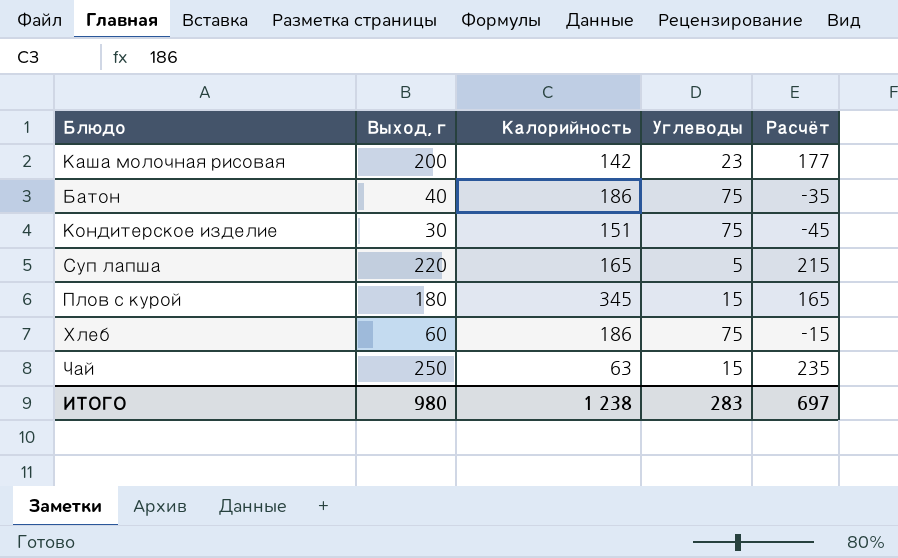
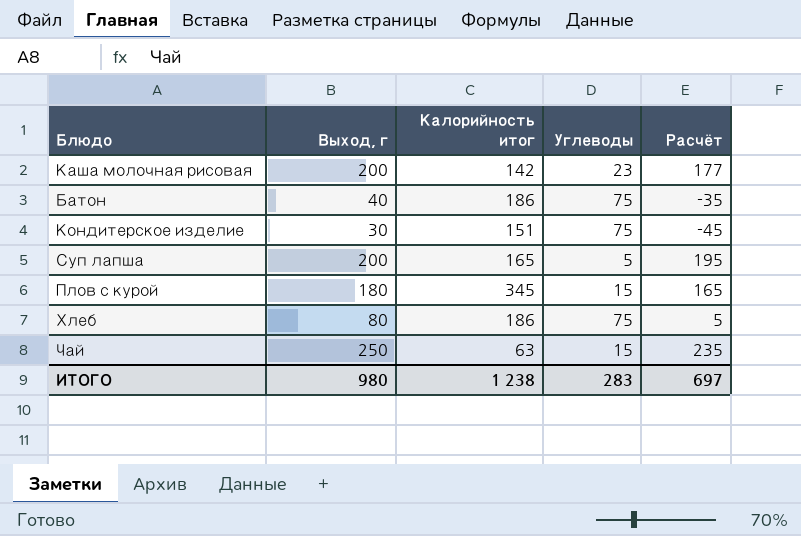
column name: Калорийность -> Калорийность итог
Суп лапша | Выход, г: 220 -> 200
Суп лапша | Расчёт: 215 -> 195
Хлеб | Выход, г: 60 -> 80
Хлеб | Расчёт: -15 -> 5

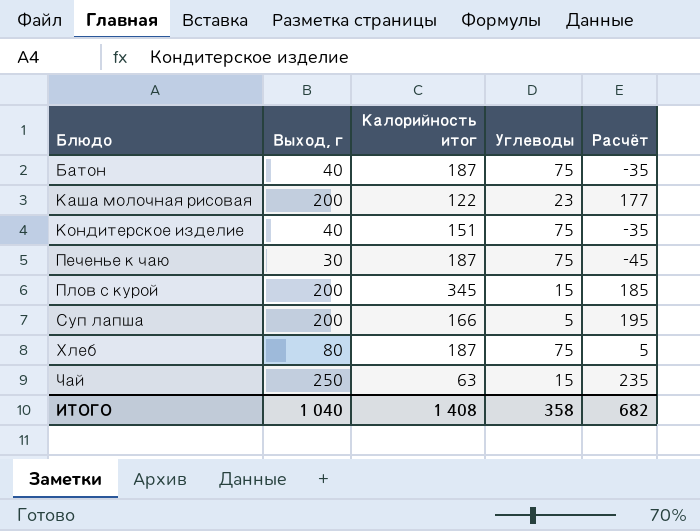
row order: none -> Блюдо ascending
Батон | Калорийность итог: 186 -> 187
Каша молочная рисовая | Калорийность итог: 142 -> 122
Кондитерское изделие | Выход, г: 30 -> 40
Кондитерское изделие | Расчёт: -45 -> -35
row Печенье к чаю: none -> 30 | 187 | 75 | -45
Плов с курой | Выход, г: 180 -> 200
Плов с курой | Расчёт: 165 -> 185
Суп лапша | Калорийность итог: 165 -> 166
Хлеб | Калорийность итог: 186 -> 187
ИТОГО | Выход, г: 980 -> 1 040
ИТОГО | Калорийность итог: 1 238 -> 1 408
ИТОГО | Углеводы: 283 -> 358
ИТОГО | Расчёт: 697 -> 682

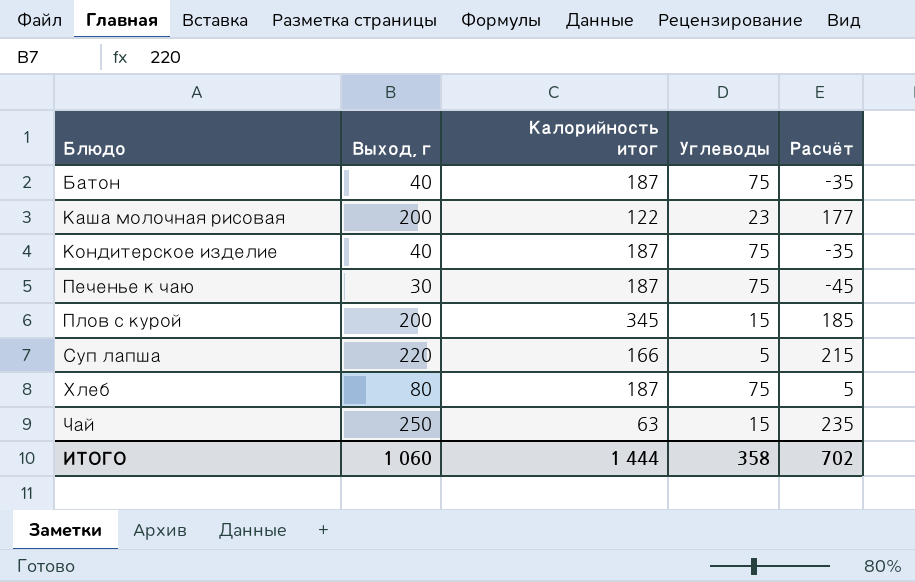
Кондитерское изделие | Калорийность итог: 151 -> 187
Суп лапша | Выход, г: 200 -> 220
Суп лапша | Расчёт: 195 -> 215
ИТОГО | Выход, г: 1 040 -> 1 060
ИТОГО | Калорийность итог: 1 408 -> 1 444
ИТОГО | Расчёт: 682 -> 702

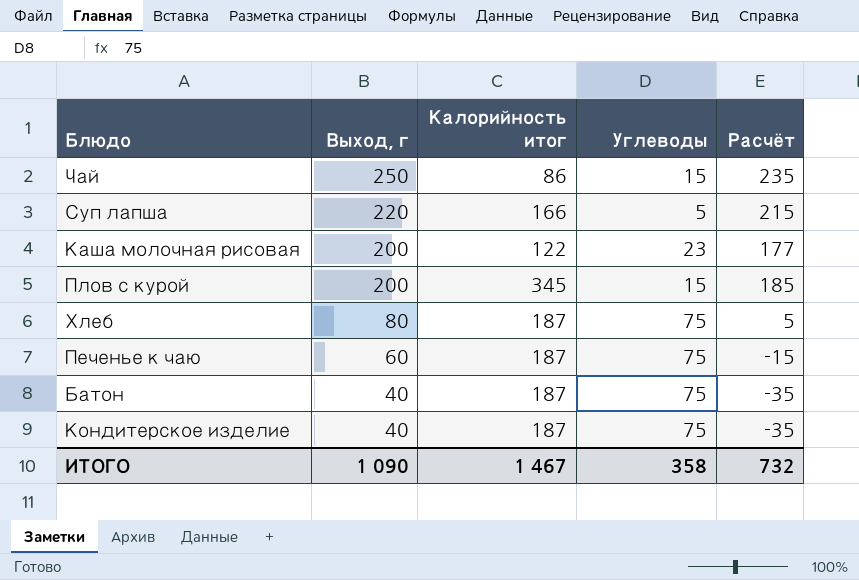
row order: Блюдо ascending -> Выход, г descending
Чай | Калорийность итог: 63 -> 86
Печенье к чаю | Выход, г: 30 -> 60
Печенье к чаю | Расчёт: -45 -> -15
ИТОГО | Выход, г: 1 060 -> 1 090
ИТОГО | Калорийность итог: 1 444 -> 1 467
ИТОГО | Расчёт: 702 -> 732

